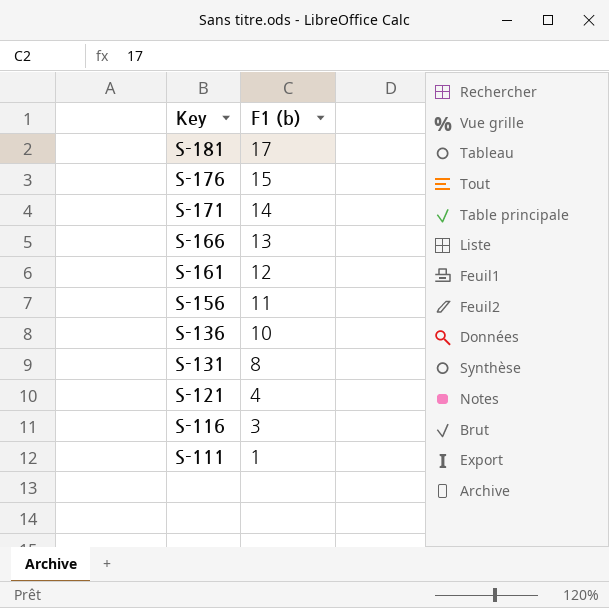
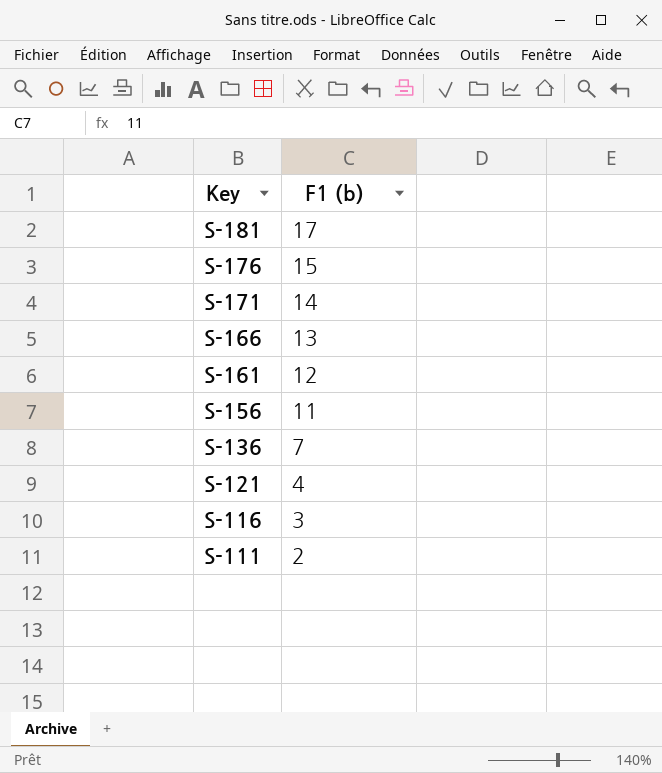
row S-131: 8 -> none
S-136 | F1 (b): 10 -> 7
S-111 | F1 (b): 1 -> 2

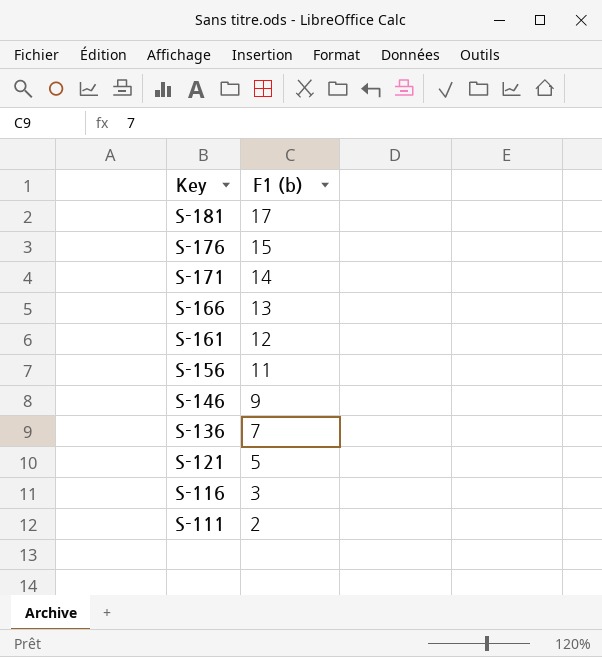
row S-146: none -> 9
S-121 | F1 (b): 4 -> 5

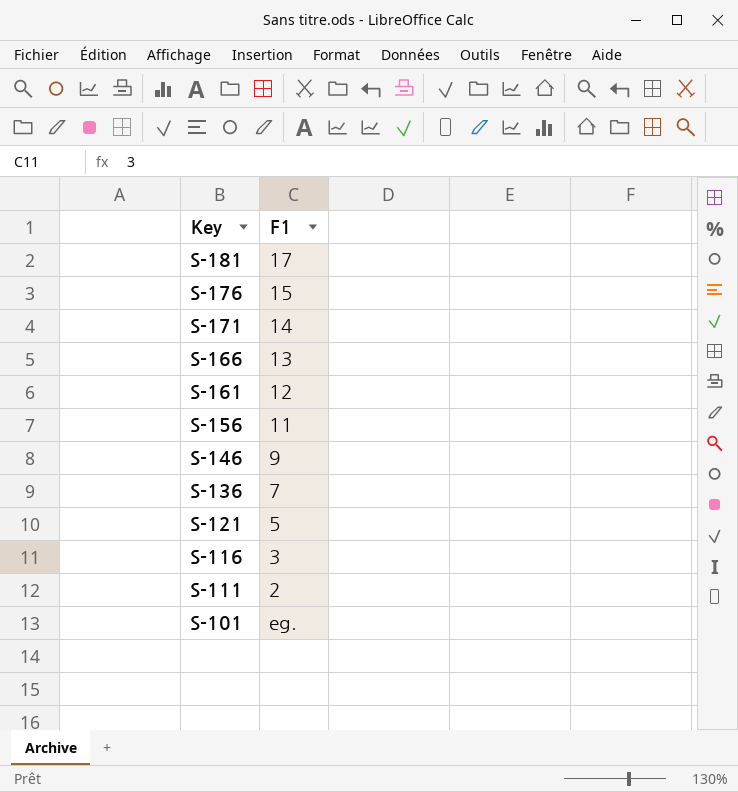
column name: F1 (b) -> F1
row S-101: none -> eg.

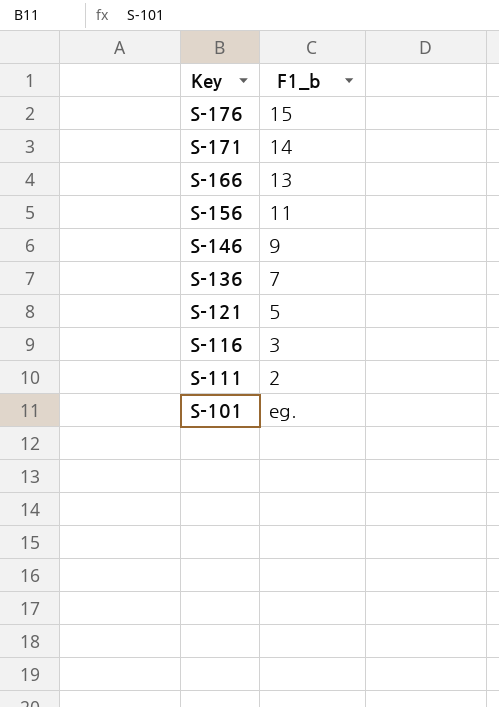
column name: F1 -> F1_b
row S-181: 17 -> none
row S-161: 12 -> none

